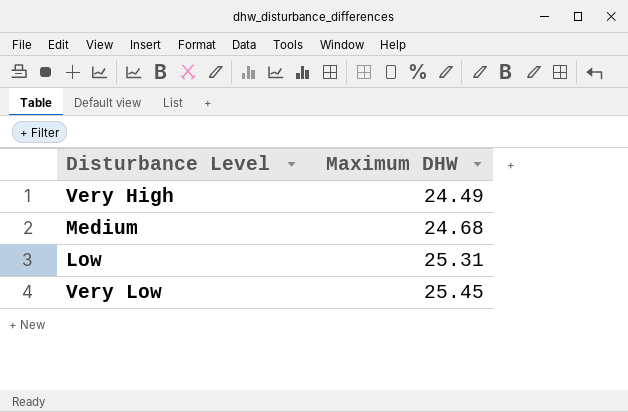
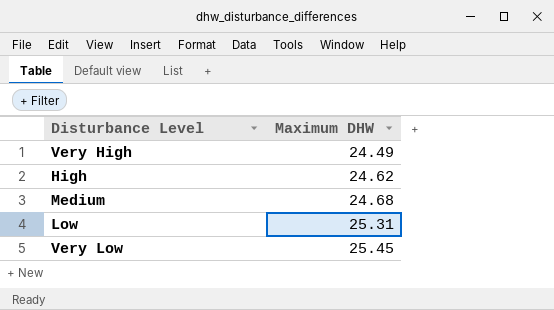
row High: none -> 24.62

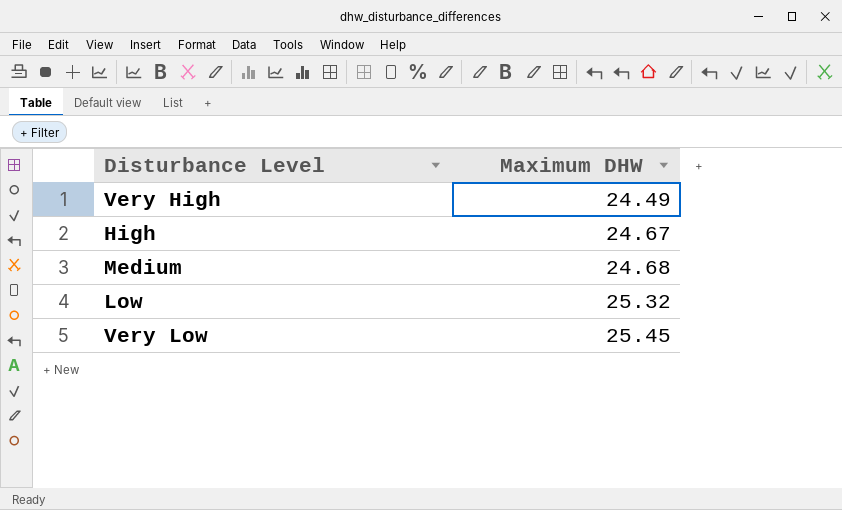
High | Maximum DHW: 24.62 -> 24.67
Low | Maximum DHW: 25.31 -> 25.32

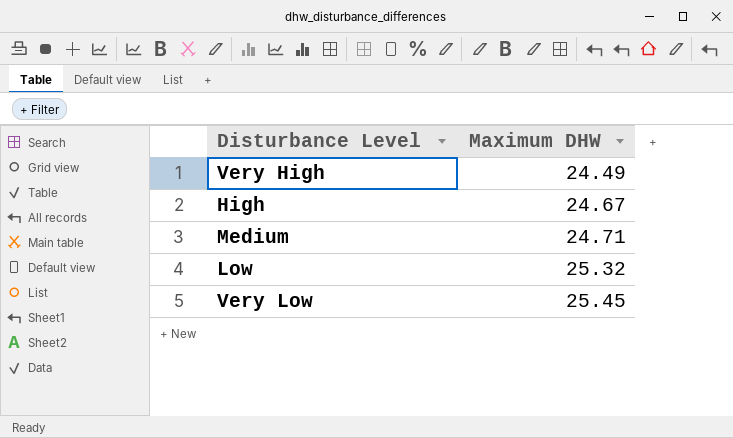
Medium | Maximum DHW: 24.68 -> 24.71

